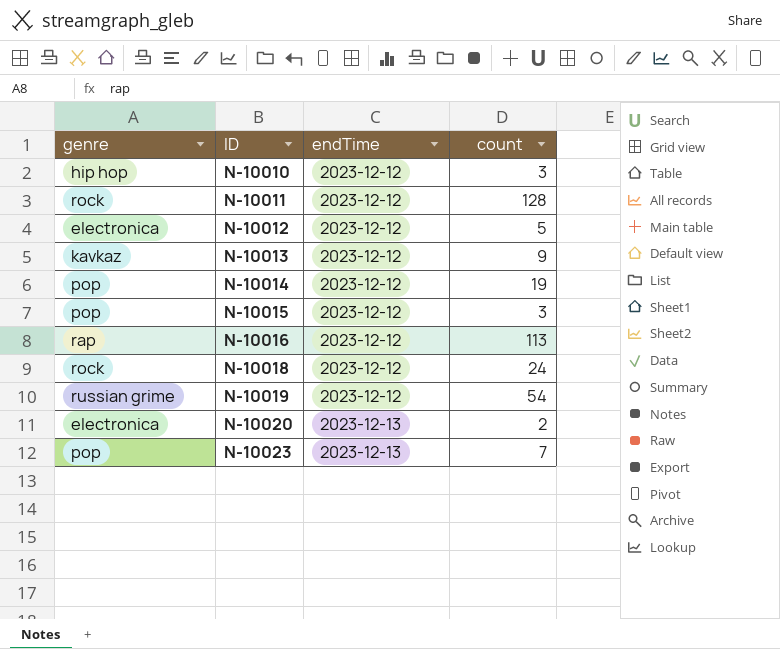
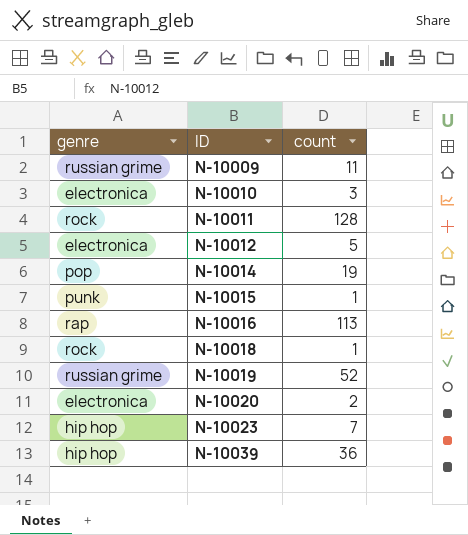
column endTime | position: 3 -> none
row N-10013: kavkaz | 2023-12-12 | 9 -> none
row N-10009: none -> russian grime | 11
N-10010 | genre: hip hop -> electronica
N-10015 | genre: pop -> punk
N-10015 | count: 3 -> 1
N-10018 | count: 24 -> 1
N-10019 | count: 54 -> 52
N-10023 | genre: pop -> hip hop
row N-10039: none -> hip hop | 36

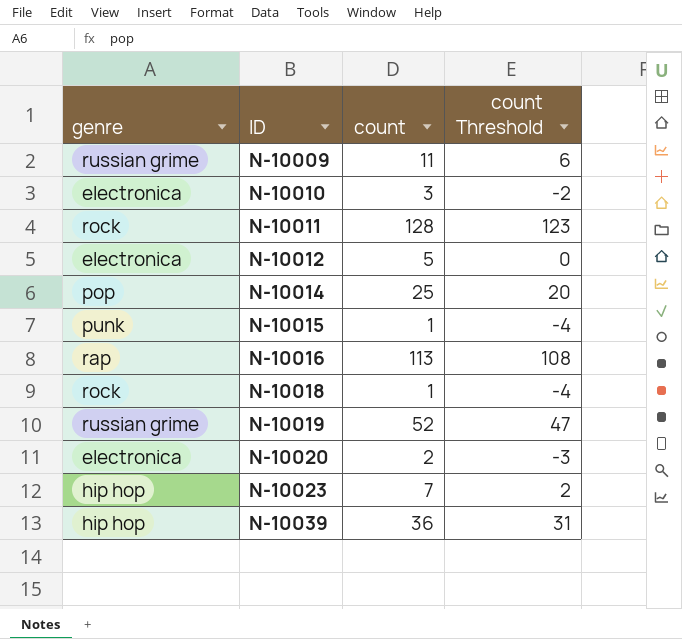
column count Threshold | formula: none -> [count] - 5
N-10014 | count: 19 -> 25

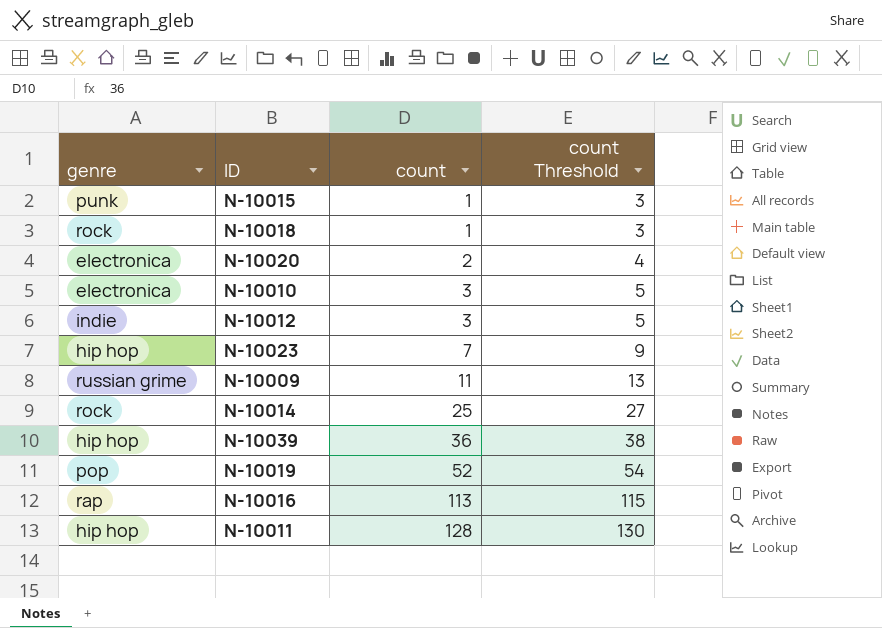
row order: ID ascending -> count ascending
column count Threshold | formula: [count] - 5 -> [count] + 2
N-10012 | genre: electronica -> indie
N-10012 | count: 5 -> 3
N-10014 | genre: pop -> rock
N-10019 | genre: russian grime -> pop
N-10011 | genre: rock -> hip hop

